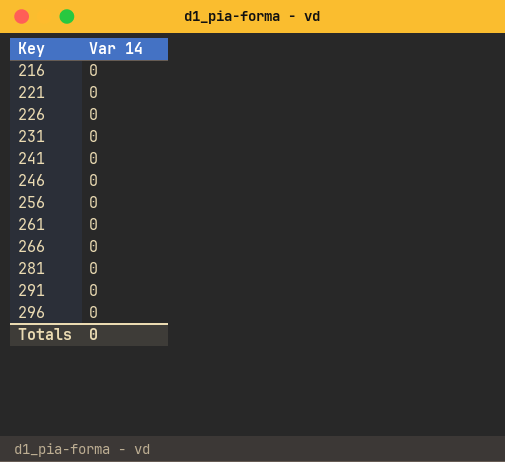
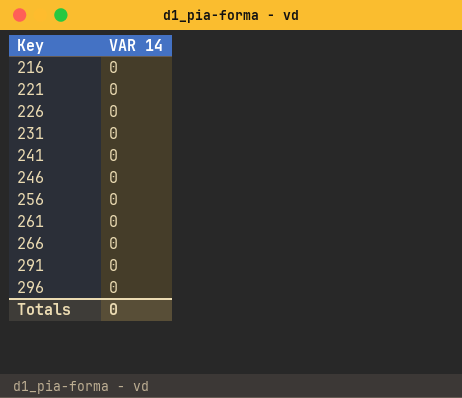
column name: Var 14 -> VAR 14
row 281: 0 -> none

